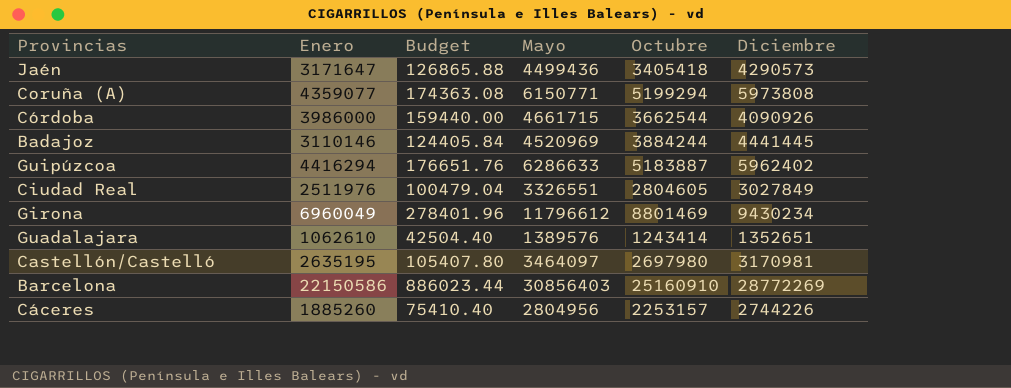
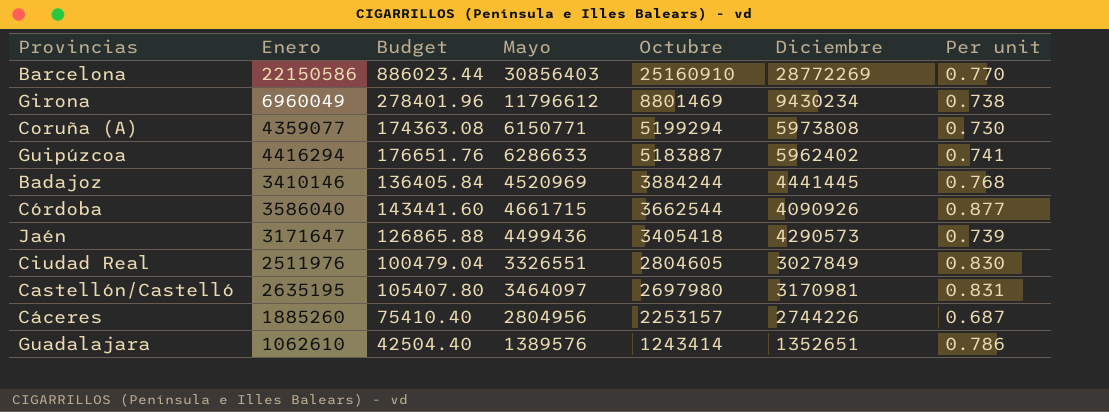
row order: none -> Octubre descending
column Per unit | formula: none -> [Enero] / [Diciembre]
Badajoz | Enero: 3110146 -> 3410146
Badajoz | Budget: 124405.84 -> 136405.84
Córdoba | Enero: 3986000 -> 3586040
Córdoba | Budget: 159440.00 -> 143441.60

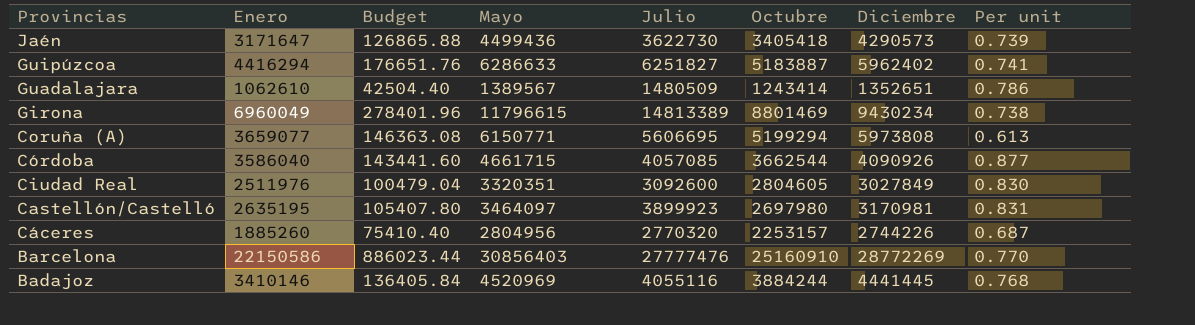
row order: Octubre descending -> Provincias descending
column Julio | position: none -> 5
Guadalajara | Mayo: 1389576 -> 1389567
Girona | Mayo: 11796612 -> 11796615
Coruña (A) | Enero: 4359077 -> 3659077
Coruña (A) | Budget: 174363.08 -> 146363.08
Coruña (A) | Per unit: 0.730 -> 0.613
Ciudad Real | Mayo: 3326551 -> 3320351

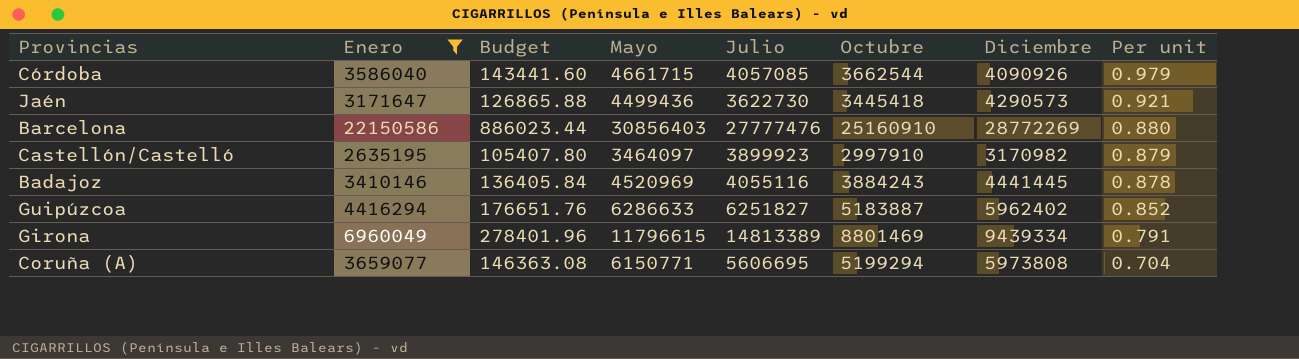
filter: none -> Enero >= 2635195
row order: Provincias descending -> Per unit descending
column Per unit | formula: [Enero] / [Diciembre] -> [Enero] / [Octubre]
Jaén | Octubre: 3405418 -> 3445418
Castellón/Castelló | Octubre: 2697980 -> 2997910
Castellón/Castelló | Diciembre: 3170981 -> 3170982
Badajoz | Octubre: 3884244 -> 3884243
Girona | Diciembre: 9430234 -> 9439334

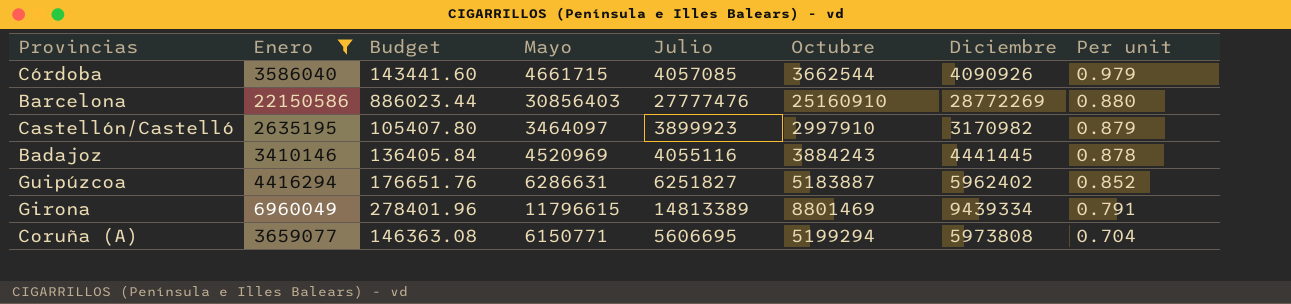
row Jaén: 3171647 | 126865.88 | 4499436 | 3622730 | 3445418 | 4290573 | 0.921 -> none
Guipúzcoa | Mayo: 6286633 -> 6286631

